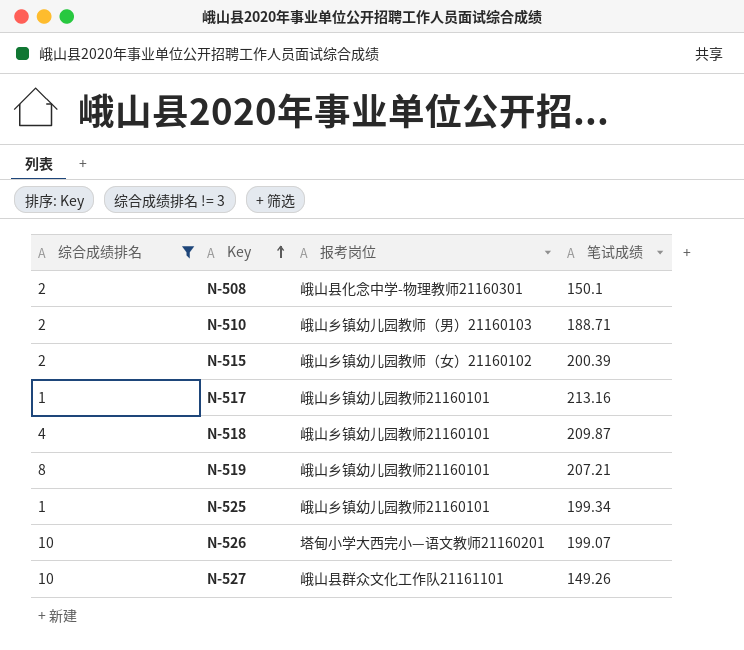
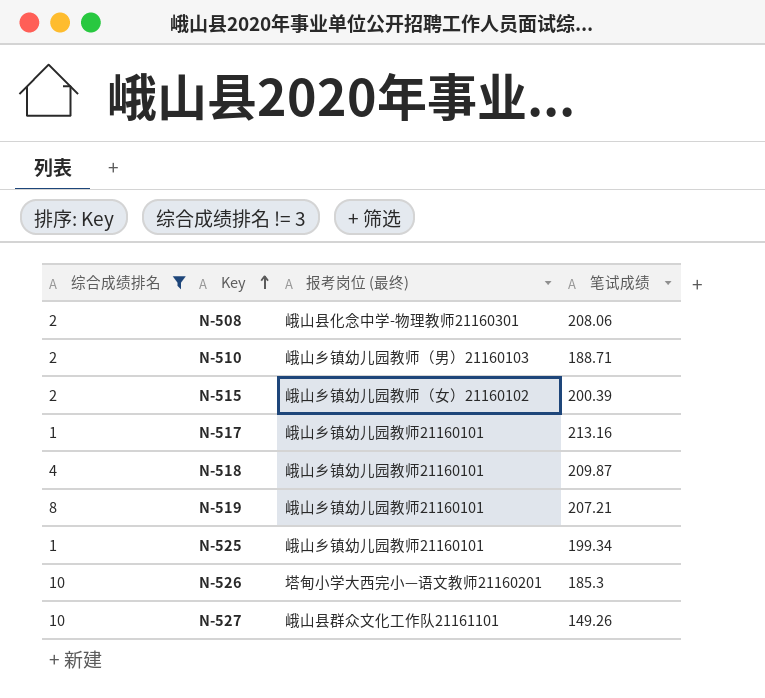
column name: 报考岗位 -> 报考岗位 (最终)
N-508 | 笔试成绩: 150.1 -> 208.06
N-526 | 笔试成绩: 199.07 -> 185.3

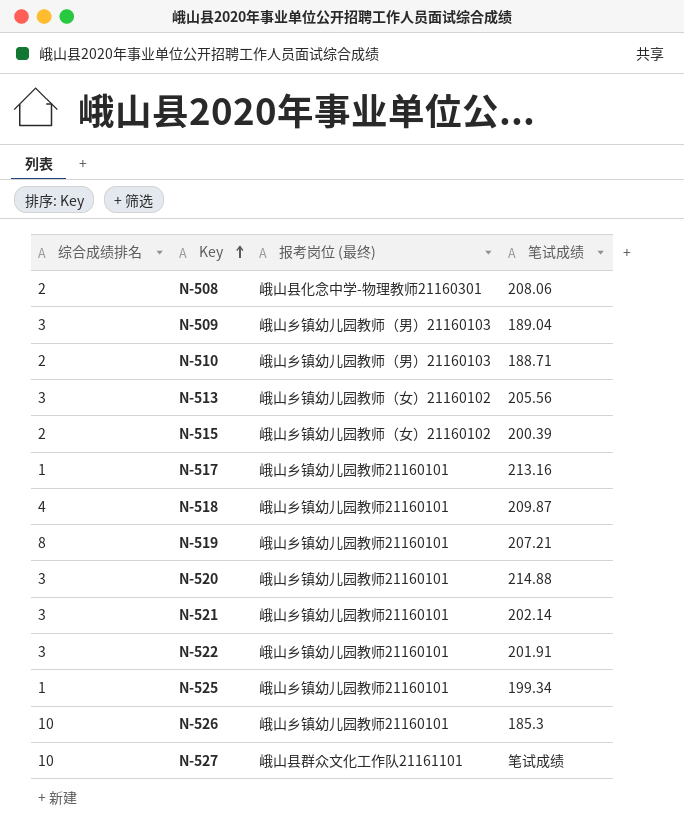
filter: 综合成绩排名 != 3 -> none
N-526 | 报考岗位 (最终): 塔甸小学大西完小—语文教师21160201 -> 峨山乡镇幼儿园教师21160101
N-527 | 笔试成绩: 149.26 -> 笔试成绩

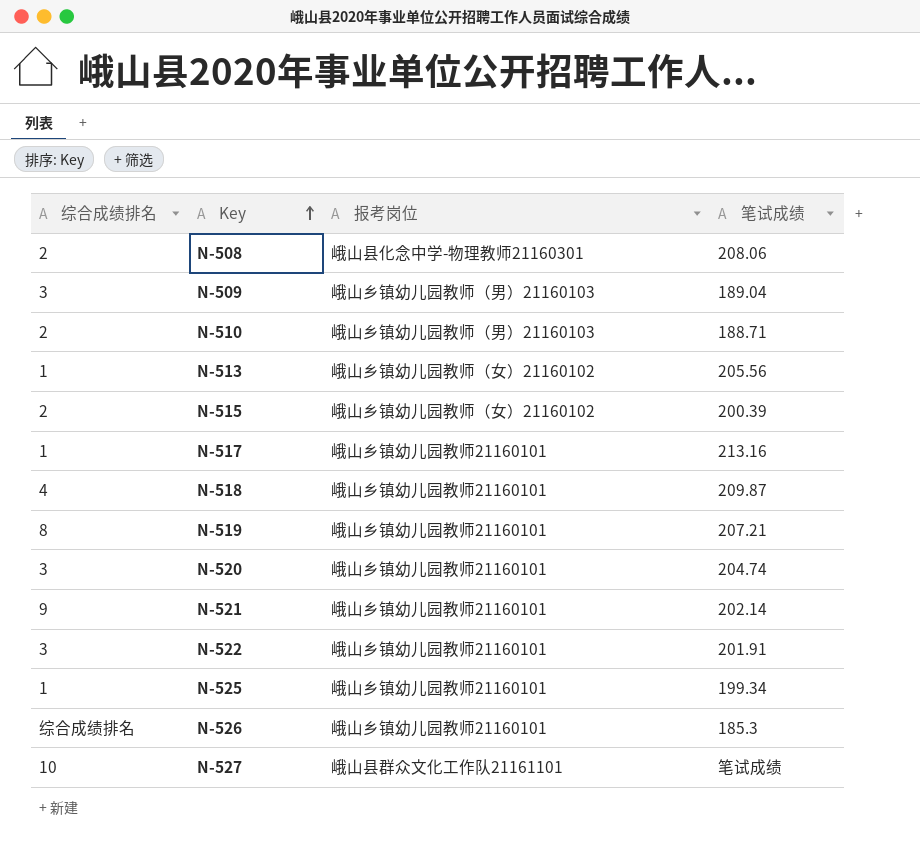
column name: 报考岗位 (最终) -> 报考岗位
N-513 | 综合成绩排名: 3 -> 1
N-520 | 笔试成绩: 214.88 -> 204.74
N-521 | 综合成绩排名: 3 -> 9
N-526 | 综合成绩排名: 10 -> 综合成绩排名

